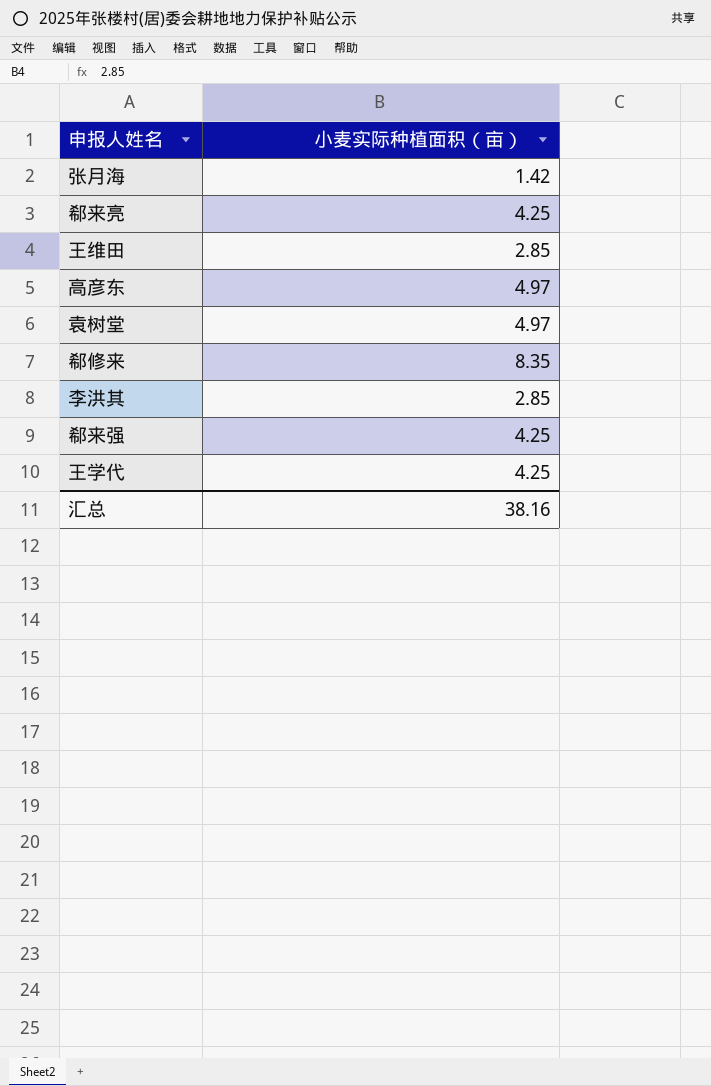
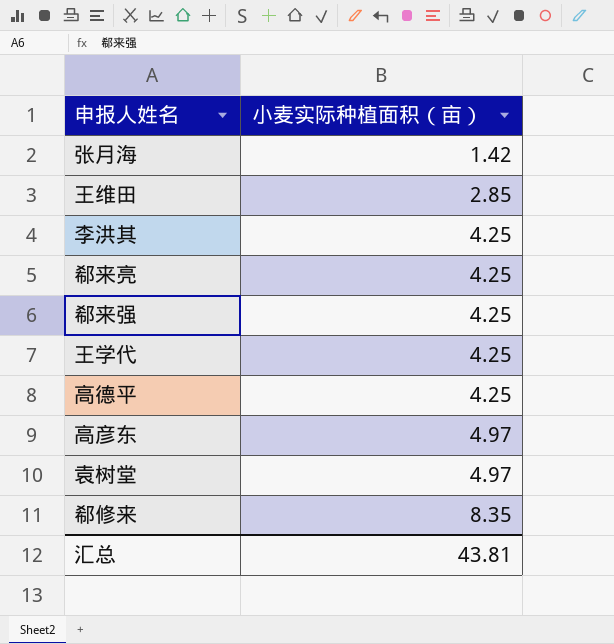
row order: none -> 小麦实际种植面积（亩） ascending
李洪其 | 小麦实际种植面积（亩）: 2.85 -> 4.25
row 高德平: none -> 4.25
汇总 | 小麦实际种植面积（亩）: 38.16 -> 43.81

